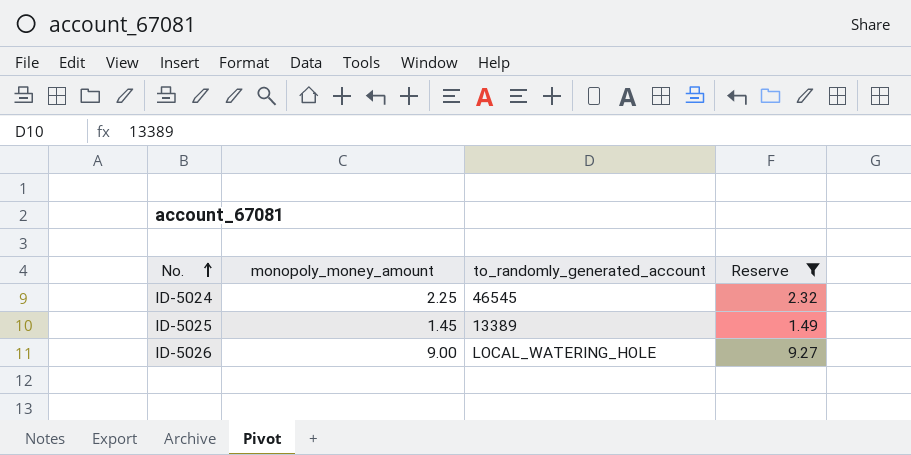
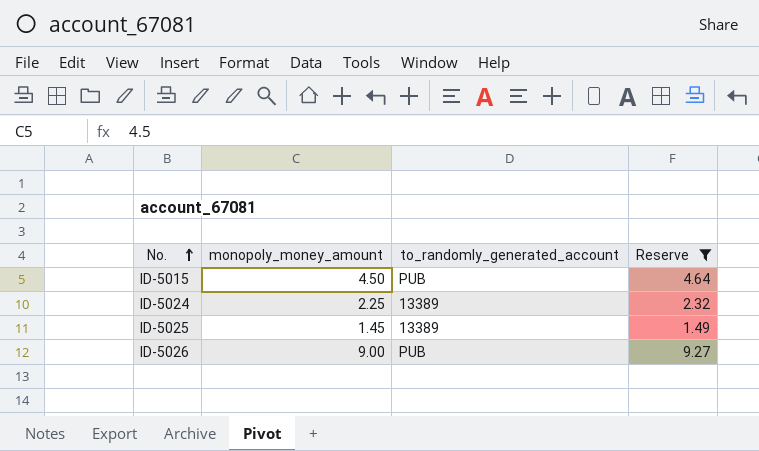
row ID-5015: none -> 4.50 | PUB | 4.64
ID-5024 | to_randomly_generated_account: 46545 -> 13389
ID-5026 | to_randomly_generated_account: LOCAL_WATERING_HOLE -> PUB

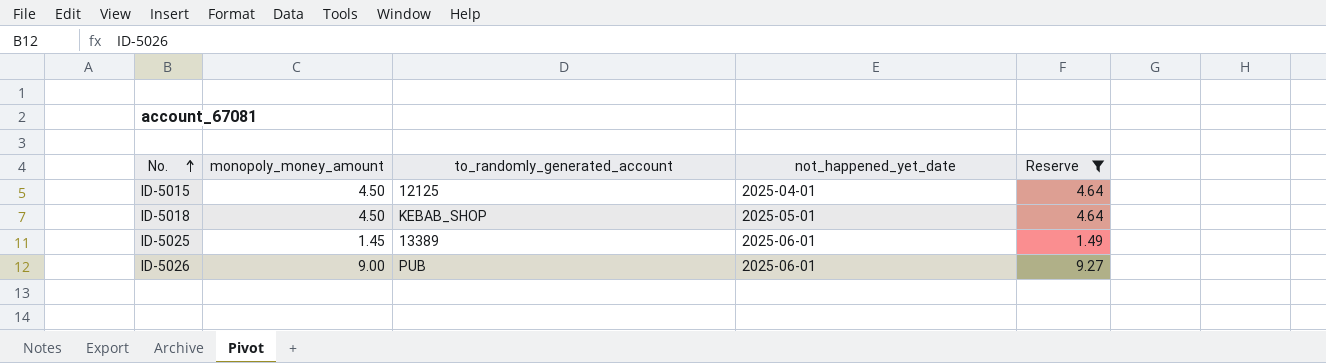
column not_happened_yet_date | position: none -> 4
row ID-5024: 2.25 | 13389 | 2.32 -> none
ID-5015 | to_randomly_generated_account: PUB -> 12125
row ID-5018: none -> 4.50 | KEBAB_SHOP | 2025-05-01 | 4.64

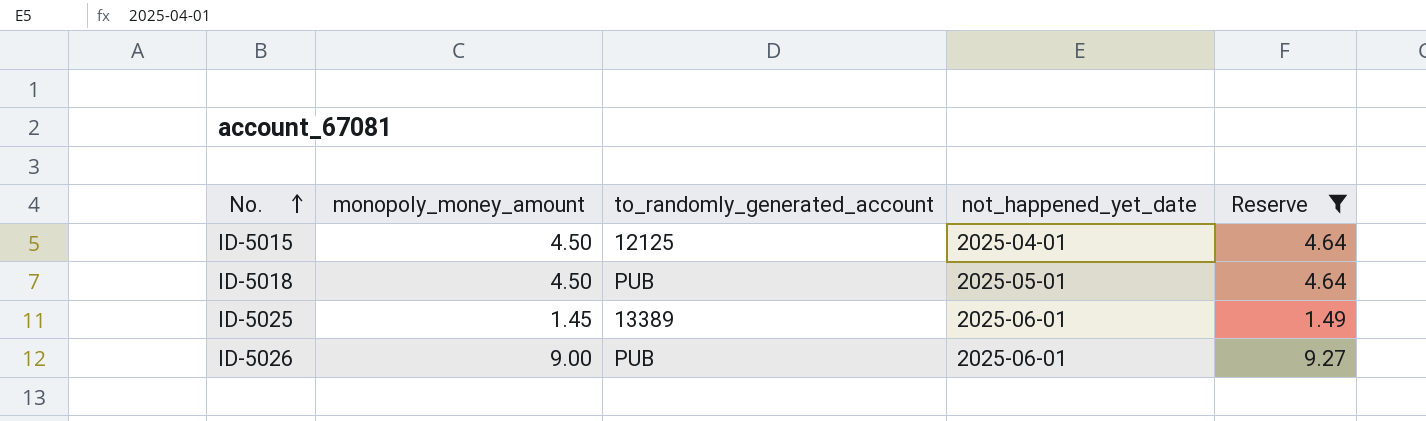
ID-5018 | to_randomly_generated_account: KEBAB_SHOP -> PUB

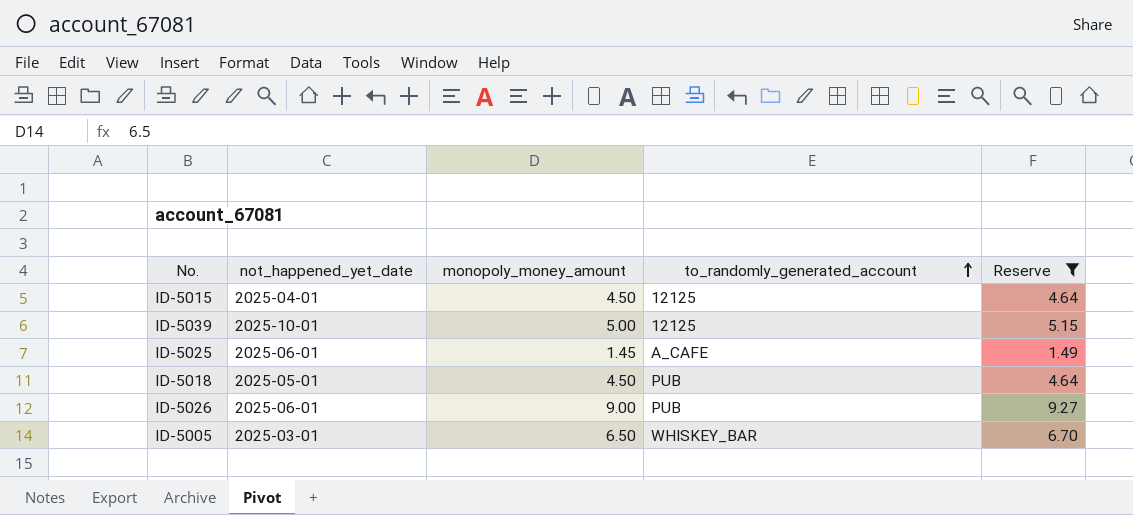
row order: No. ascending -> to_randomly_generated_account ascending
column not_happened_yet_date | position: 4 -> 2
row ID-5039: none -> 2025-10-01 | 5.00 | 12125 | 5.15
ID-5025 | to_randomly_generated_account: 13389 -> A_CAFE
row ID-5005: none -> 2025-03-01 | 6.50 | WHISKEY_BAR | 6.70

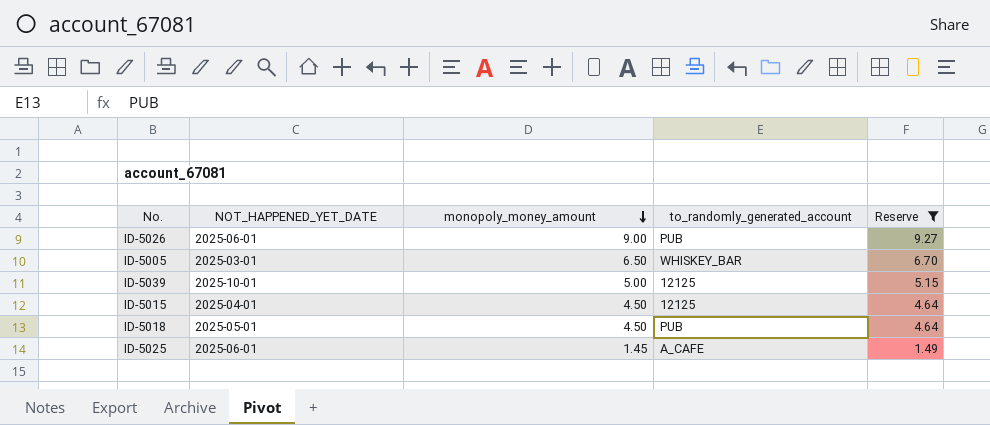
row order: to_randomly_generated_account ascending -> monopoly_money_amount descending
column name: not_happened_yet_date -> NOT_HAPPENED_YET_DATE

